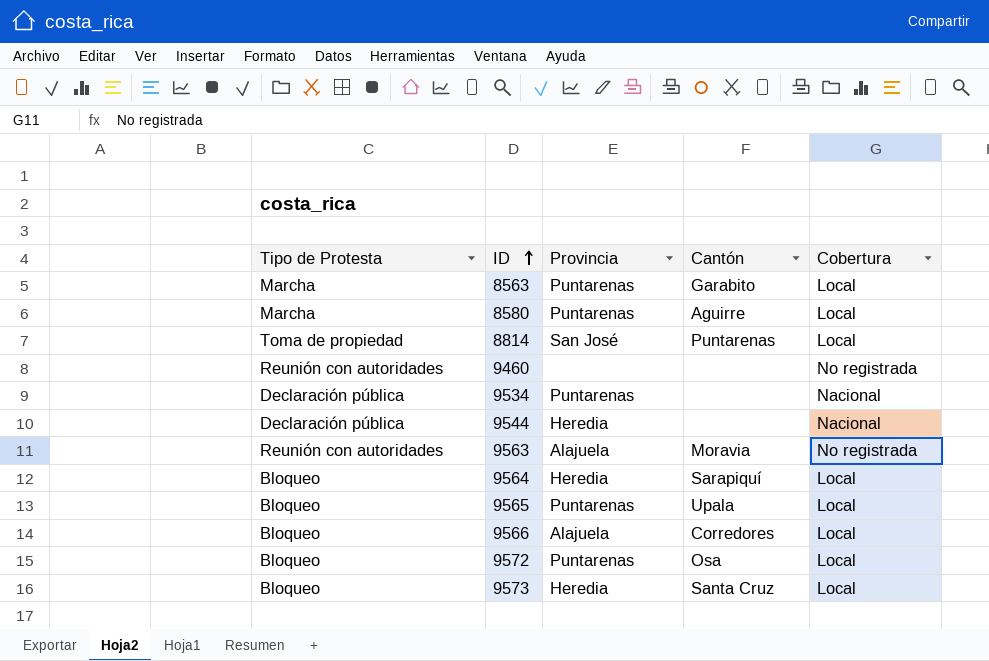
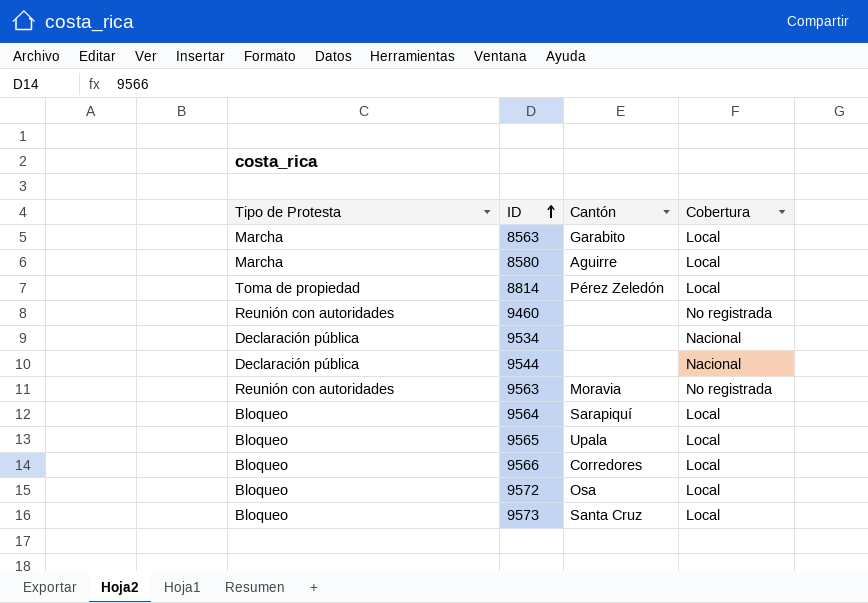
column Provincia | position: 3 -> none
8814 | Cantón: Puntarenas -> Pérez Zeledón

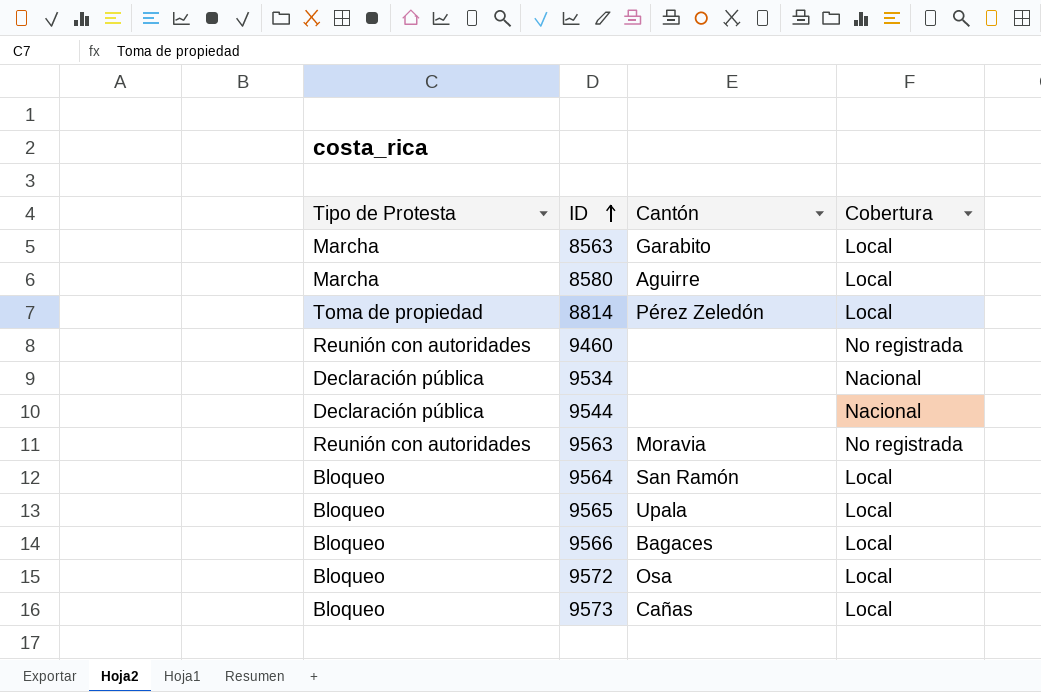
9564 | Cantón: Sarapiquí -> San Ramón
9566 | Cantón: Corredores -> Bagaces
9573 | Cantón: Santa Cruz -> Cañas

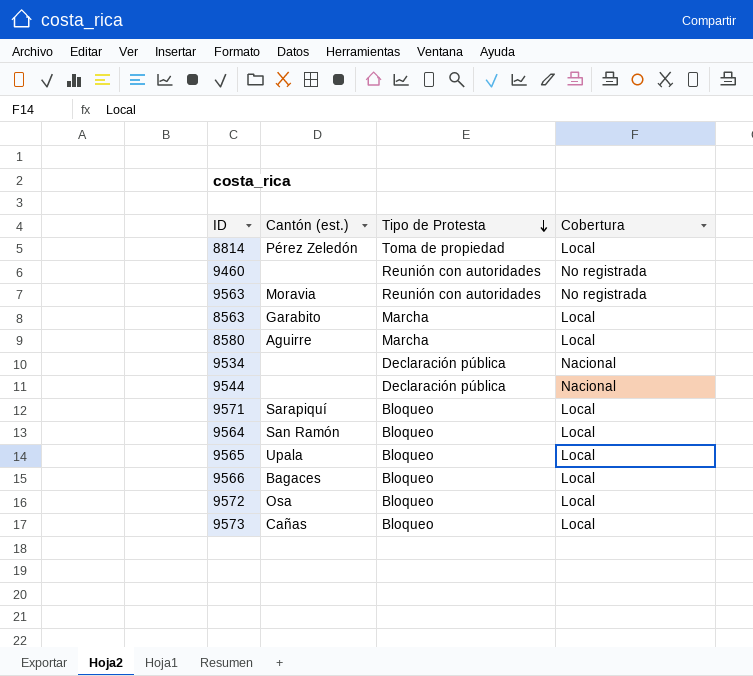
row order: ID ascending -> Tipo de Protesta descending
column name: Cantón -> Cantón (est.)
column Tipo de Protesta | position: 1 -> 3
row 9571: none -> Sarapiquí | Bloqueo | Local

